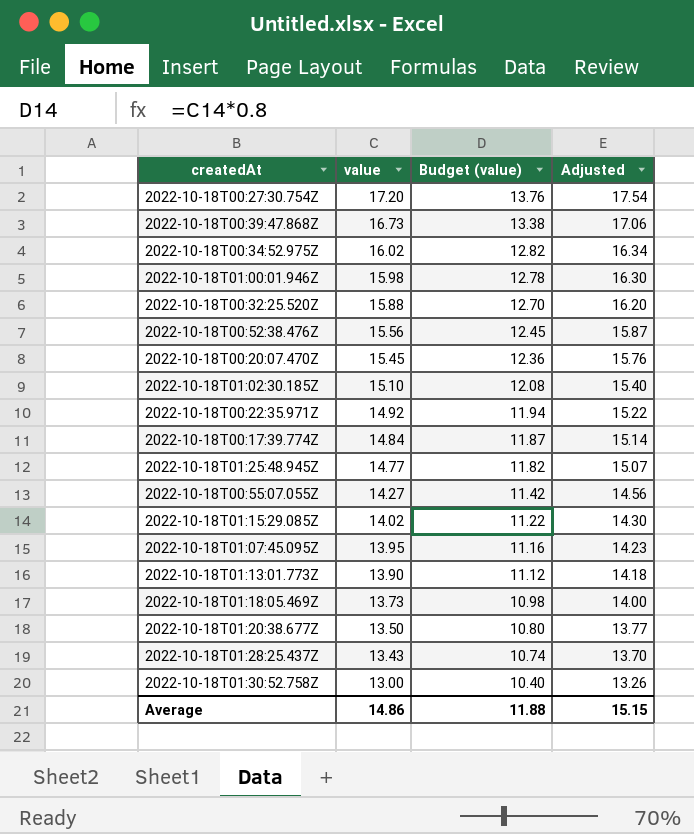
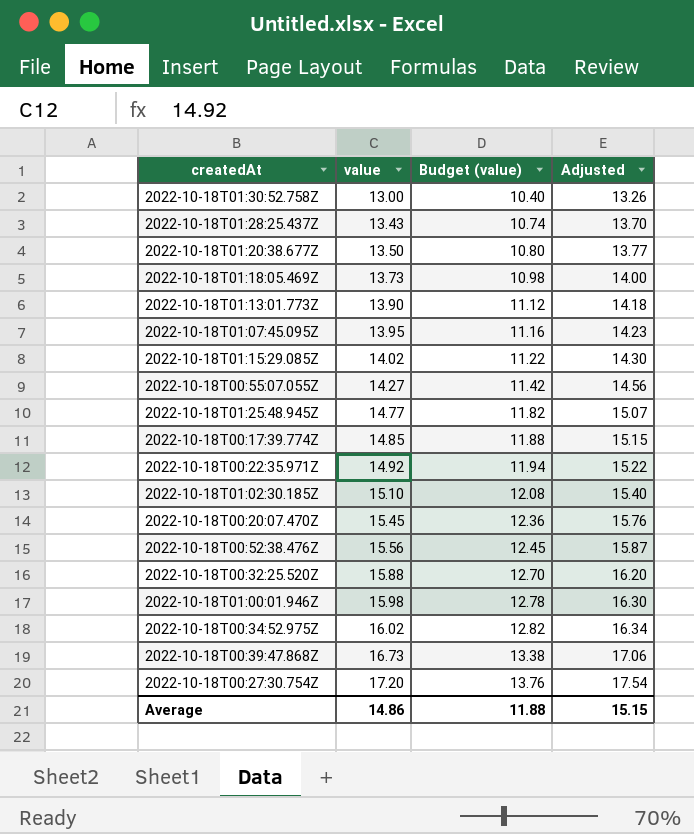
row order: value descending -> value ascending
2022-10-18T00:17:39.774Z | value: 14.84 -> 14.85
2022-10-18T00:17:39.774Z | Budget (value): 11.87 -> 11.88
2022-10-18T00:17:39.774Z | Adjusted: 15.14 -> 15.15

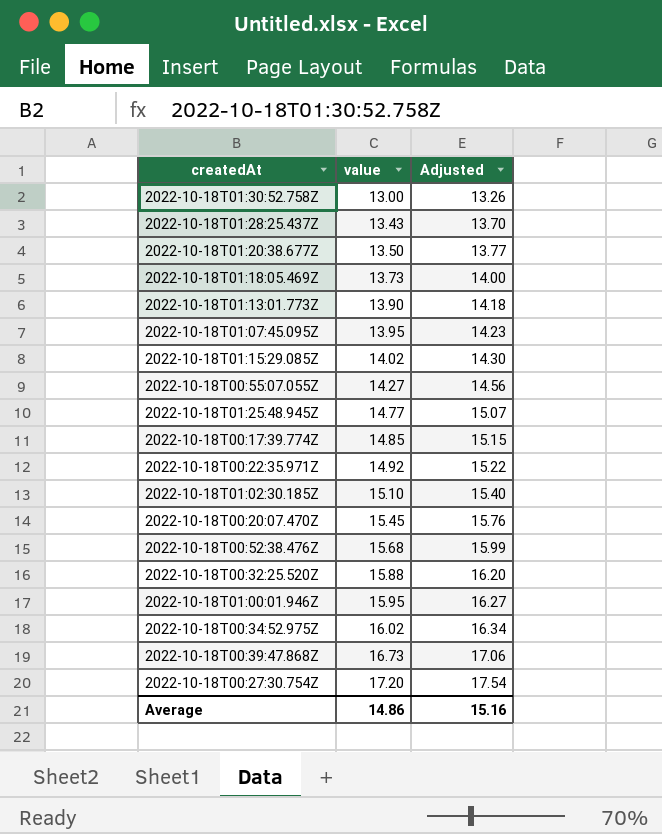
column Budget (value) | formula: [value] * 0.8 -> none
2022-10-18T00:52:38.476Z | value: 15.56 -> 15.68
2022-10-18T00:52:38.476Z | Adjusted: 15.87 -> 15.99
2022-10-18T01:00:01.946Z | value: 15.98 -> 15.95
2022-10-18T01:00:01.946Z | Adjusted: 16.30 -> 16.27
Average | Adjusted: 15.15 -> 15.16

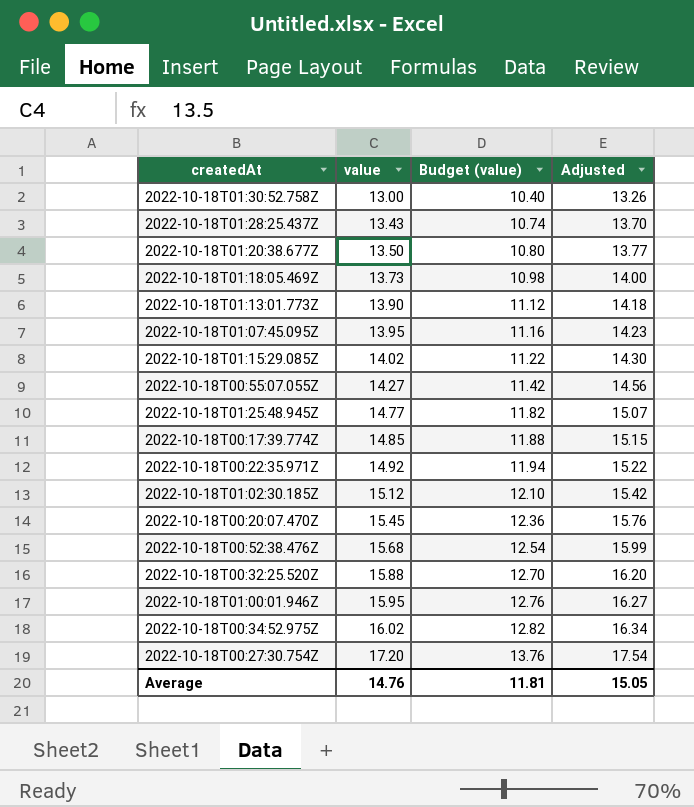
column Budget (value) | formula: none -> [value] * 0.8
row 2022-10-18T00:39:47.868Z: 16.73 | 17.06 -> none
2022-10-18T01:02:30.185Z | value: 15.10 -> 15.12
2022-10-18T01:02:30.185Z | Adjusted: 15.40 -> 15.42
Average | value: 14.86 -> 14.76
Average | Adjusted: 15.16 -> 15.05

